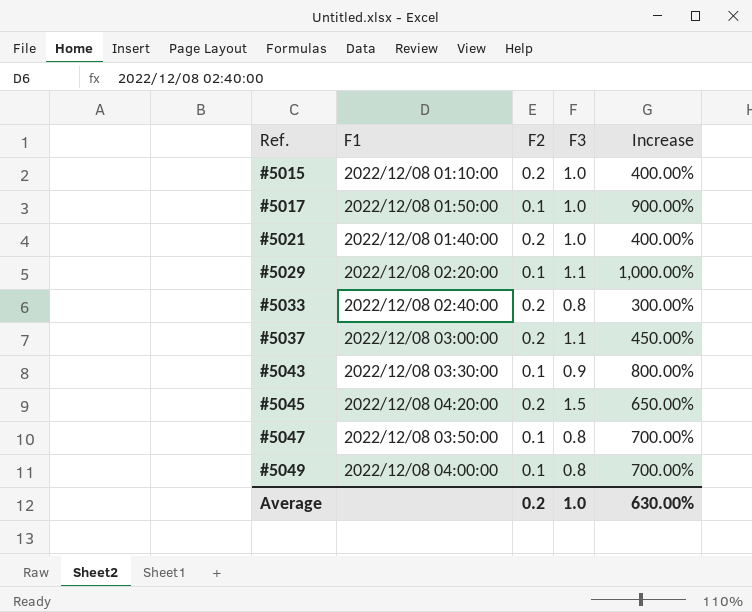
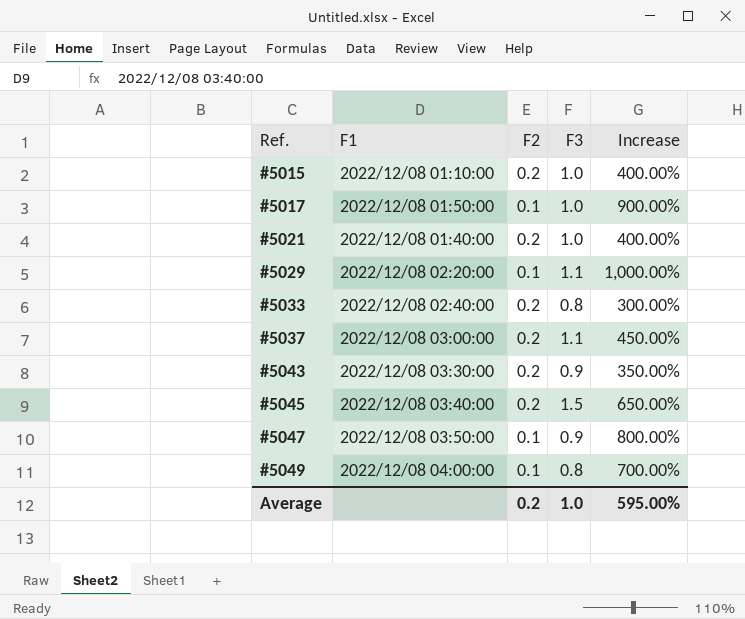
#5043 | F2: 0.1 -> 0.2
#5043 | Increase: 800.00% -> 350.00%
#5045 | F1: 2022/12/08 04:20:00 -> 2022/12/08 03:40:00
#5047 | F3: 0.8 -> 0.9
#5047 | Increase: 700.00% -> 800.00%
Average | Increase: 630.00% -> 595.00%

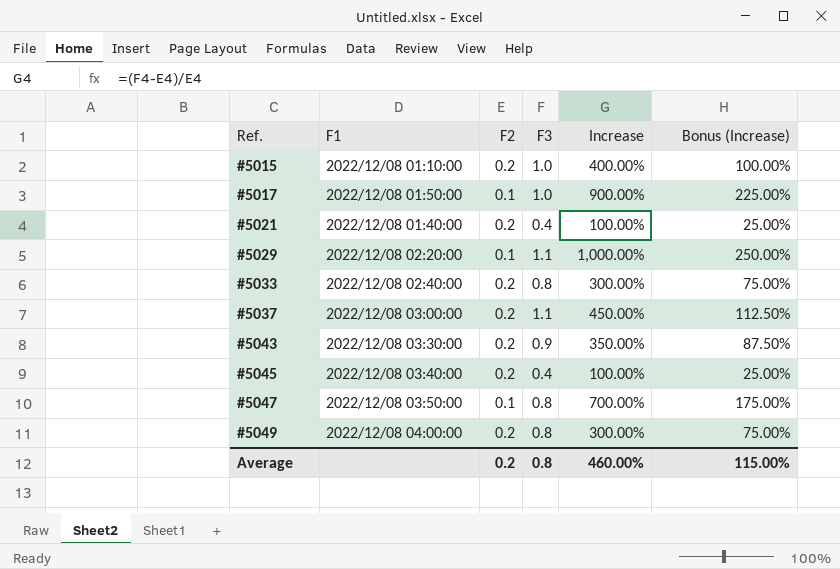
column Bonus (Increase) | formula: none -> [Increase] * 0.25
#5021 | F3: 1.0 -> 0.4
#5021 | Increase: 400.00% -> 100.00%
#5045 | F3: 1.5 -> 0.4
#5045 | Increase: 650.00% -> 100.00%
#5047 | F3: 0.9 -> 0.8
#5047 | Increase: 800.00% -> 700.00%
#5049 | F2: 0.1 -> 0.2
#5049 | Increase: 700.00% -> 300.00%
Average | F3: 1.0 -> 0.8
Average | Increase: 595.00% -> 460.00%

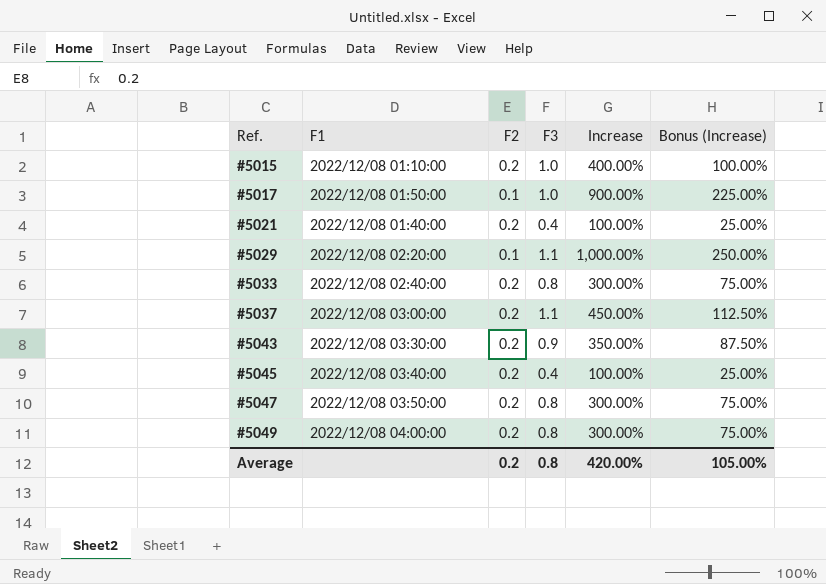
#5047 | F2: 0.1 -> 0.2
#5047 | Increase: 700.00% -> 300.00%
#5047 | Bonus (Increase): 175.00% -> 75.00%
Average | Increase: 460.00% -> 420.00%
Average | Bonus (Increase): 115.00% -> 105.00%

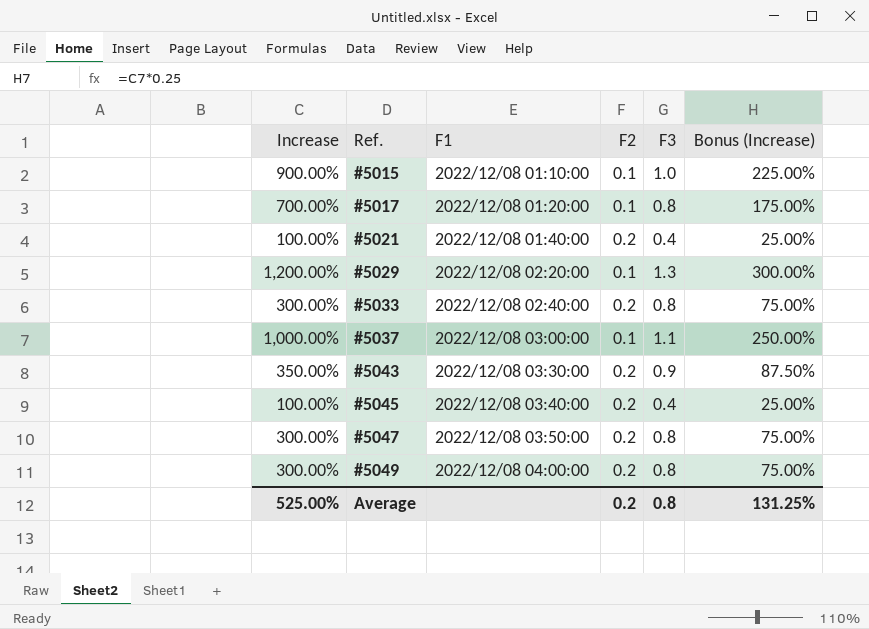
column Increase | position: 5 -> 1
#5015 | Increase: 400.00% -> 900.00%
#5015 | F2: 0.2 -> 0.1
#5015 | Bonus (Increase): 100.00% -> 225.00%
#5017 | Increase: 900.00% -> 700.00%
#5017 | F1: 2022/12/08 01:50:00 -> 2022/12/08 01:20:00
#5017 | F3: 1.0 -> 0.8
#5017 | Bonus (Increase): 225.00% -> 175.00%
#5029 | Increase: 1,000.00% -> 1,200.00%
#5029 | F3: 1.1 -> 1.3
#5029 | Bonus (Increase): 250.00% -> 300.00%
#5037 | Increase: 450.00% -> 1,000.00%
#5037 | F2: 0.2 -> 0.1
#5037 | Bonus (Increase): 112.50% -> 250.00%
Average | Increase: 420.00% -> 525.00%
Average | Bonus (Increase): 105.00% -> 131.25%

